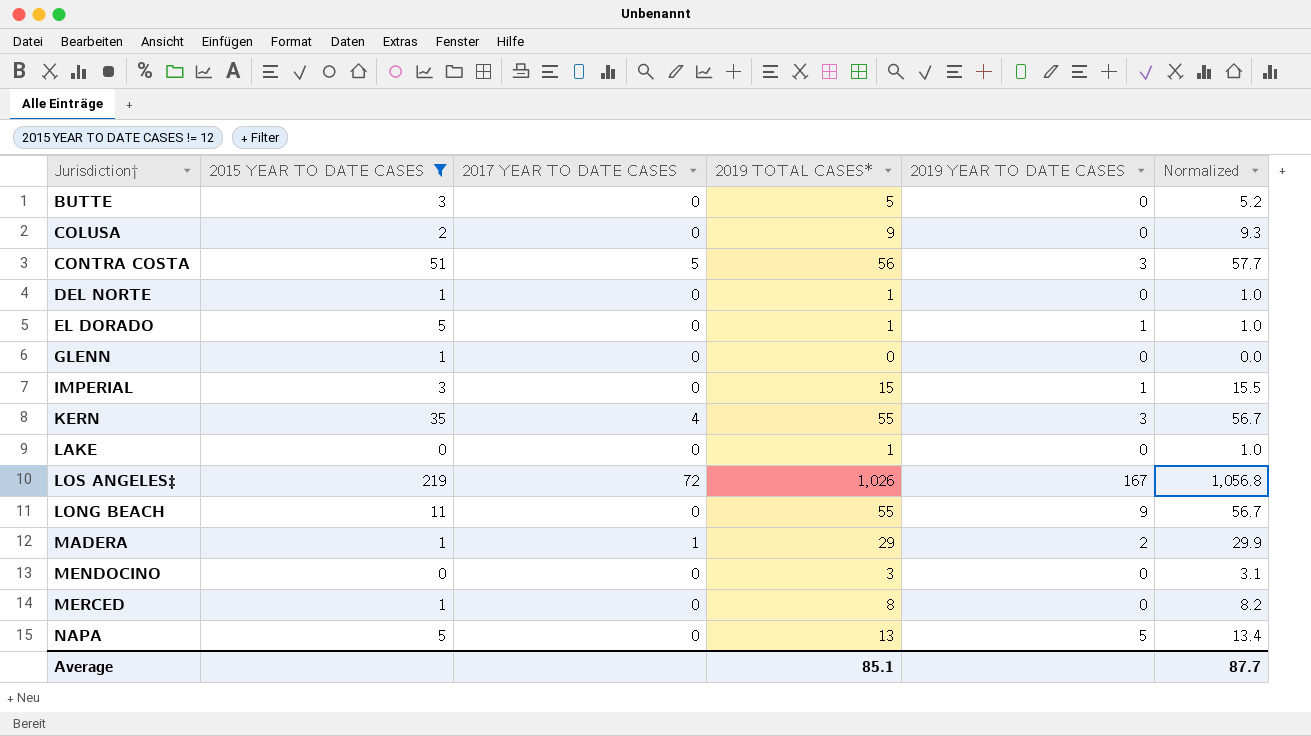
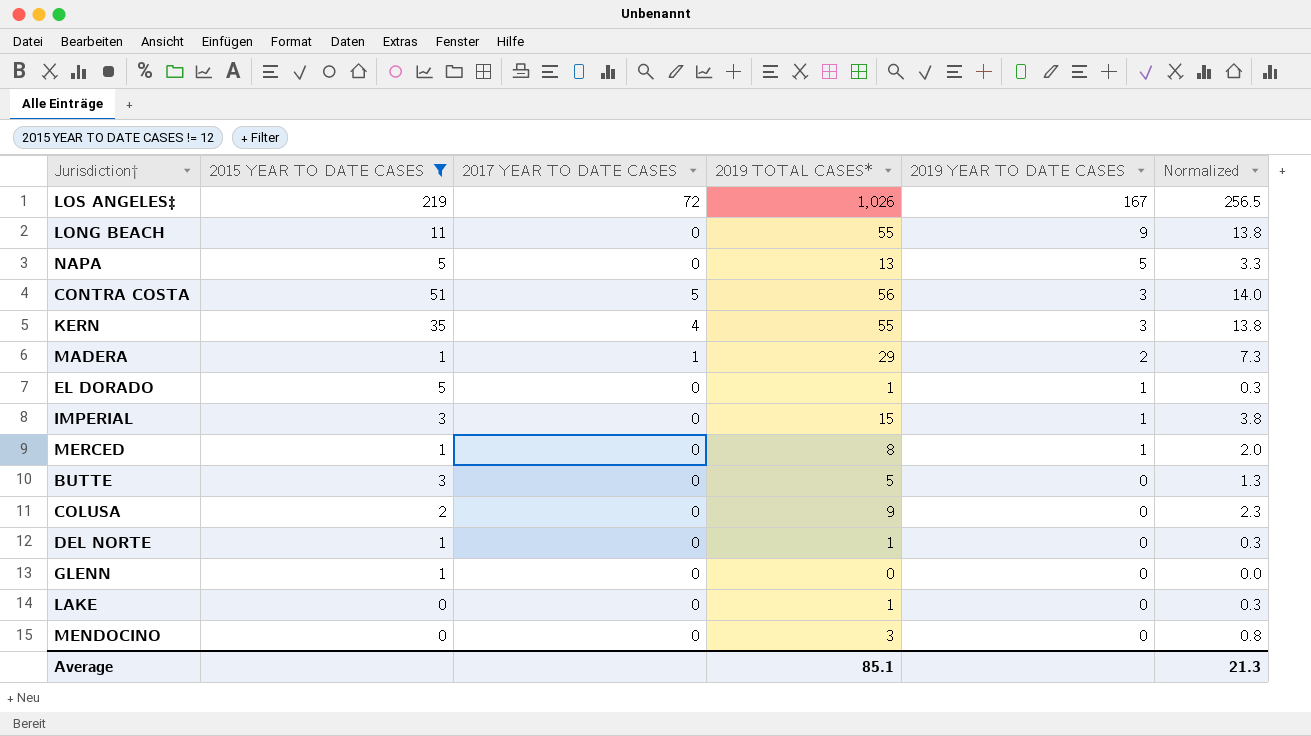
row order: none -> 2019 YEAR TO DATE CASES descending
column Normalized | formula: [2019 TOTAL CASES*] * 1.03 -> [2019 TOTAL CASES*] * 0.25
MERCED | 2019 YEAR TO DATE CASES: 0 -> 1
Average | Normalized: 87.7 -> 21.3

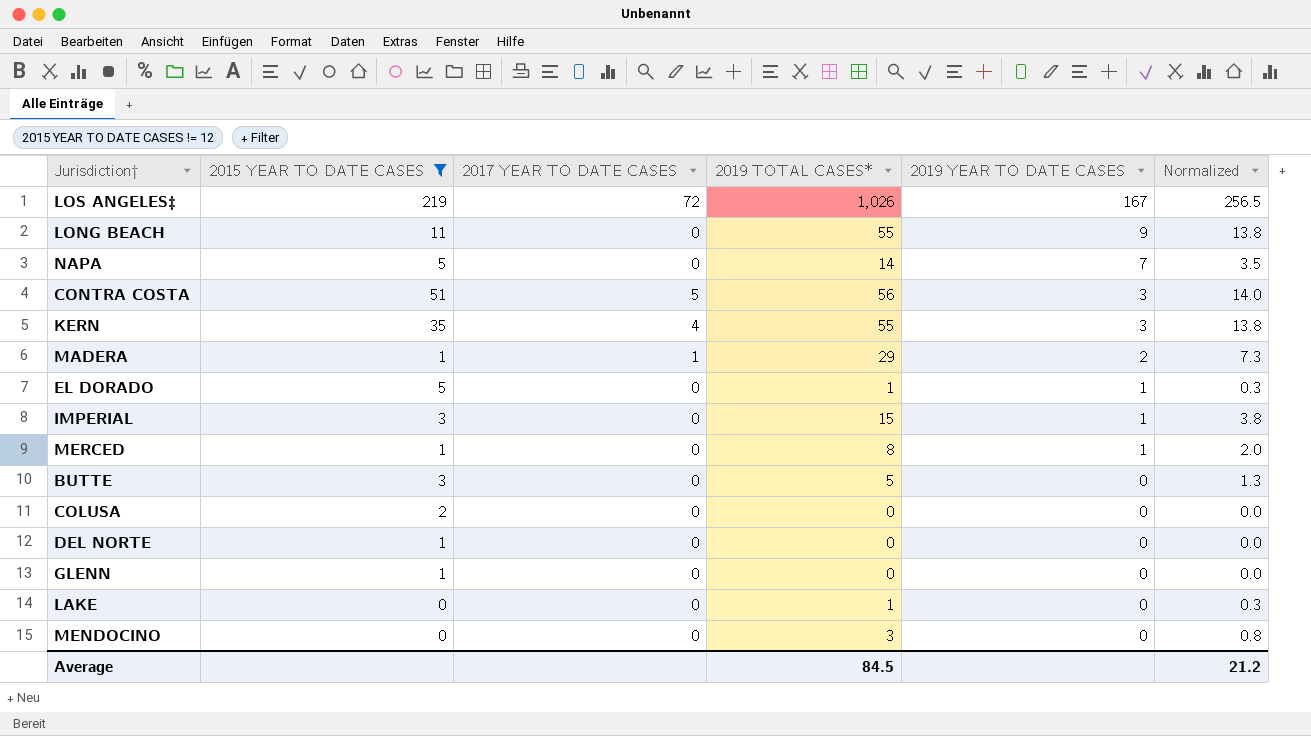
NAPA | 2019 TOTAL CASES*: 13 -> 14
NAPA | 2019 YEAR TO DATE CASES: 5 -> 7
NAPA | Normalized: 3.3 -> 3.5
COLUSA | 2019 TOTAL CASES*: 9 -> 0
COLUSA | Normalized: 2.3 -> 0.0
DEL NORTE | 2019 TOTAL CASES*: 1 -> 0
DEL NORTE | Normalized: 0.3 -> 0.0
Average | 2019 TOTAL CASES*: 85.1 -> 84.5
Average | Normalized: 21.3 -> 21.2

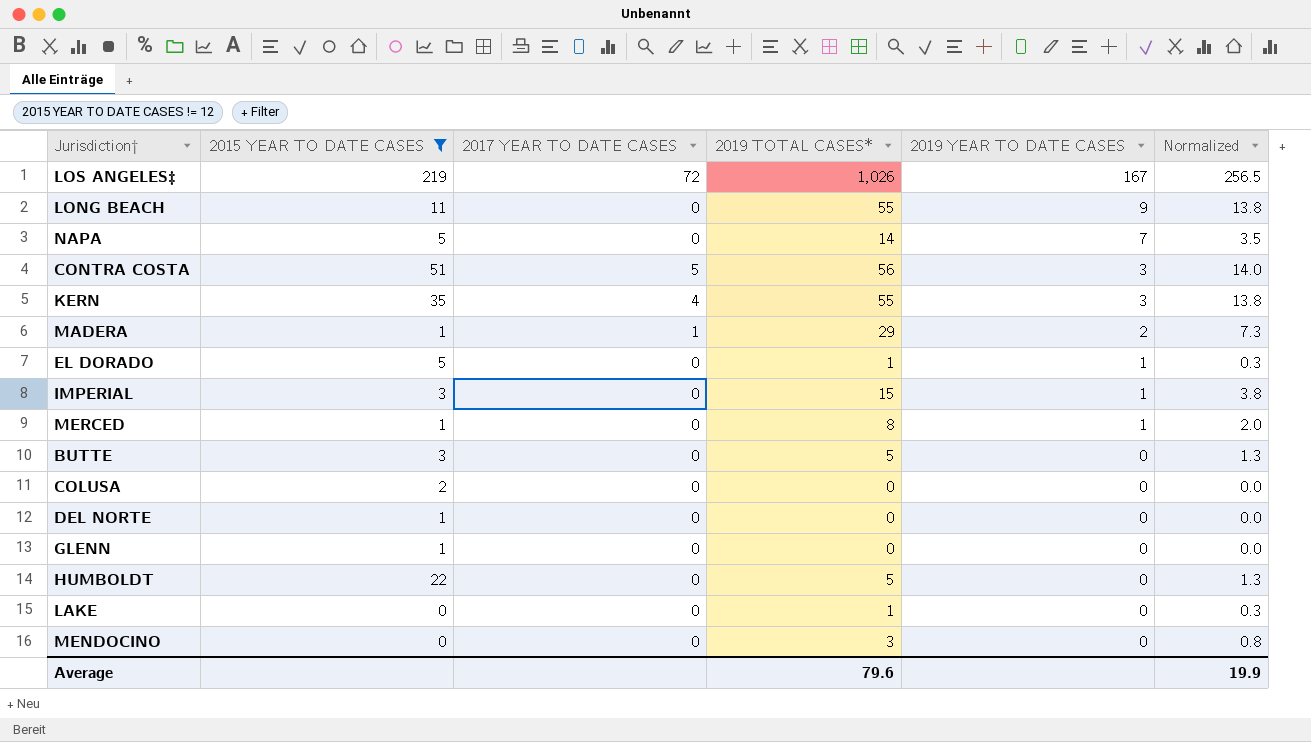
row HUMBOLDT: none -> 22 | 0 | 5 | 0 | 1.3
Average | 2019 TOTAL CASES*: 84.5 -> 79.6
Average | Normalized: 21.2 -> 19.9

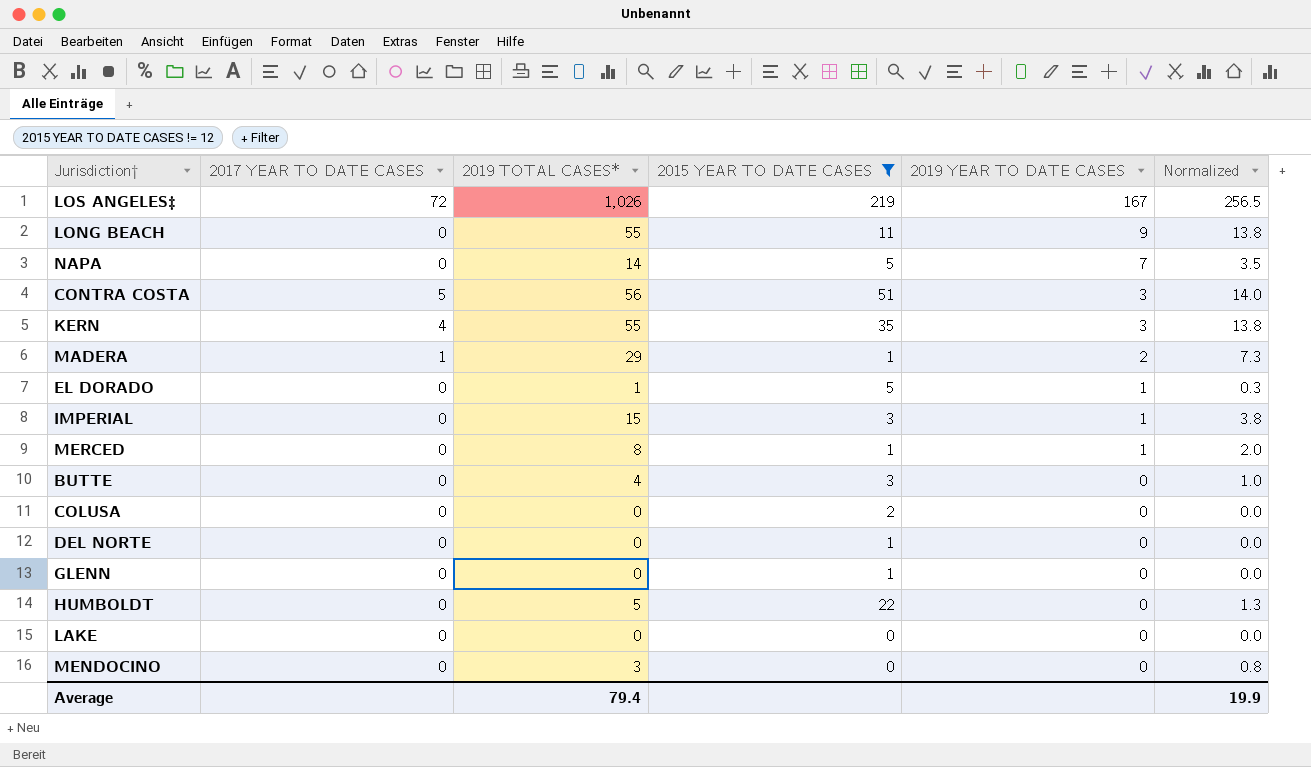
column 2015 YEAR TO DATE CASES | position: 2 -> 4
BUTTE | 2019 TOTAL CASES*: 5 -> 4
BUTTE | Normalized: 1.3 -> 1.0
LAKE | 2019 TOTAL CASES*: 1 -> 0
LAKE | Normalized: 0.3 -> 0.0
Average | 2019 TOTAL CASES*: 79.6 -> 79.4

